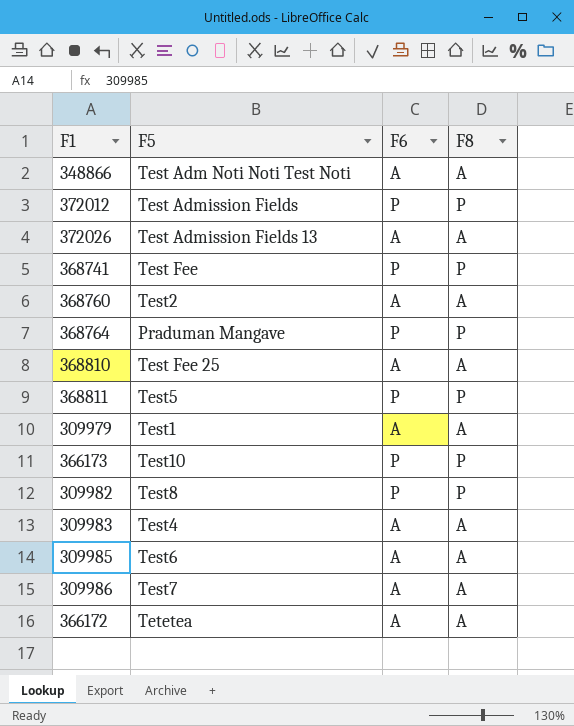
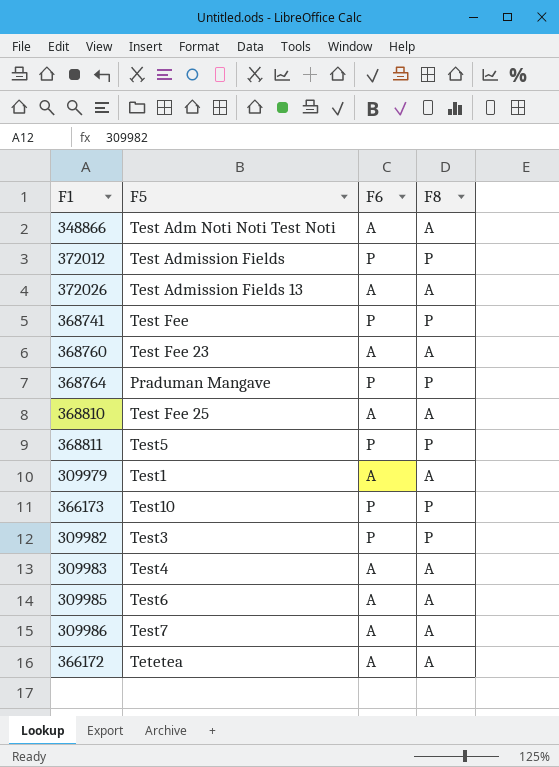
368760 | F5: Test2 -> Test Fee 23
309982 | F5: Test8 -> Test3

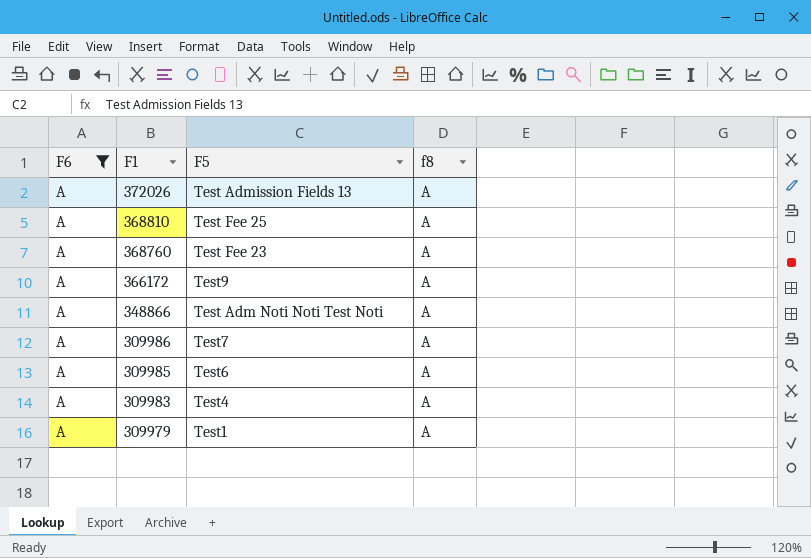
filter: none -> F6 = A
row order: none -> F1 descending
column F6 | position: 3 -> 1
column name: F8 -> f8
366172 | F5: Tetetea -> Test9

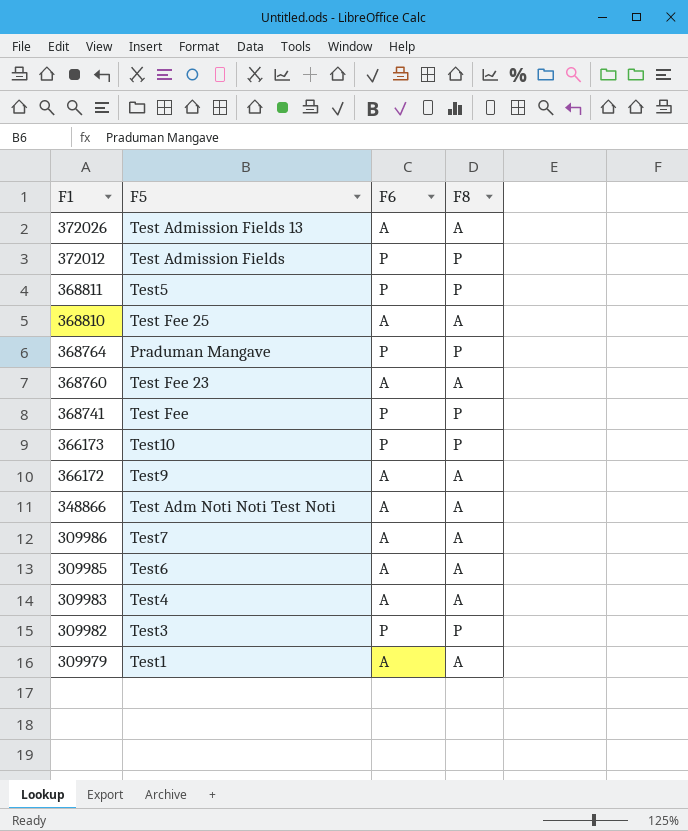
filter: F6 = A -> none
column F6 | position: 1 -> 3
column name: f8 -> F8

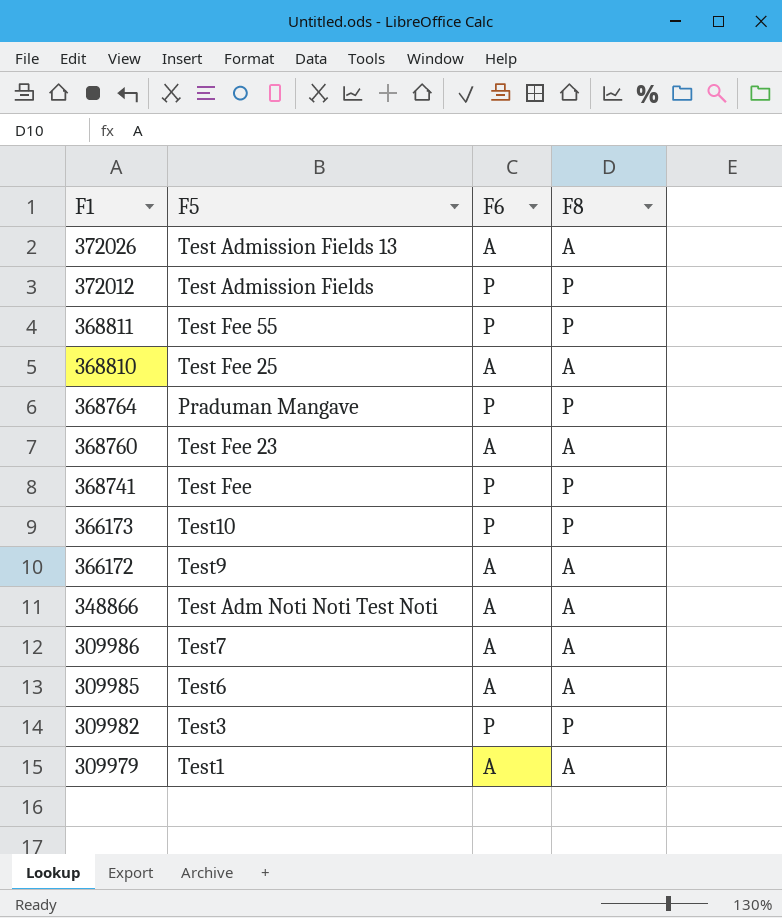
row 309983: Test4 | A | A -> none
368811 | F5: Test5 -> Test Fee 55

